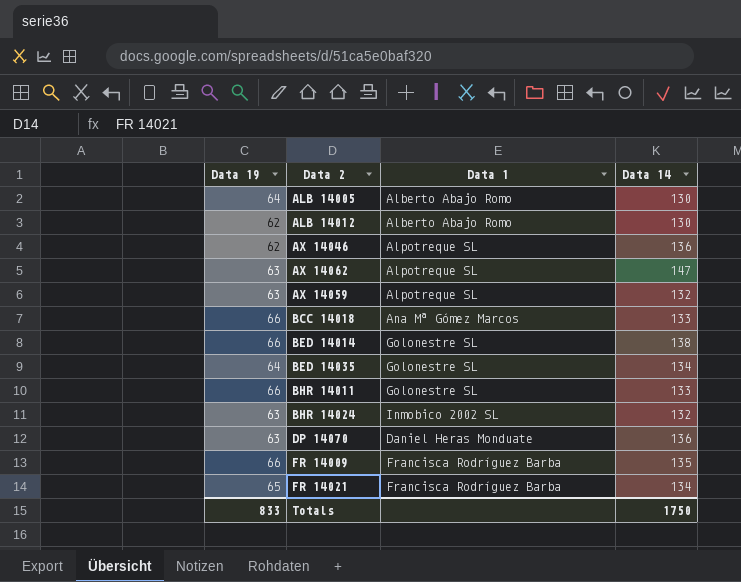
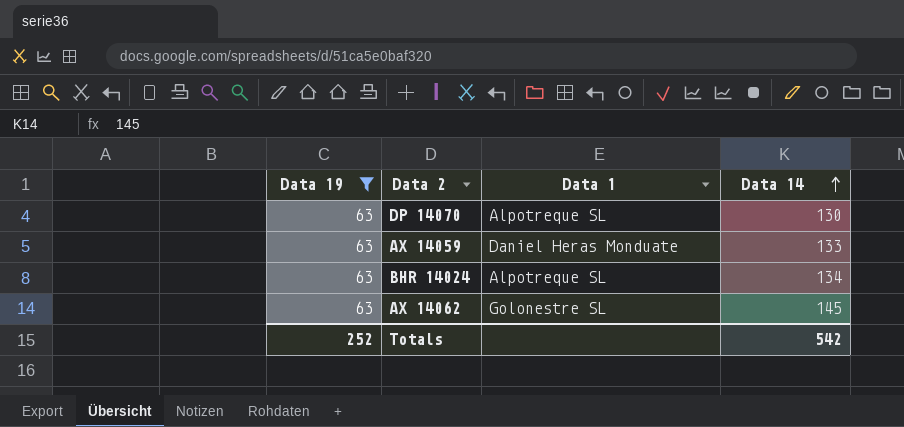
filter: none -> Data 19 = 63
row order: none -> Data 14 ascending
DP 14070 | Data 1: Daniel Heras Monduate -> Alpotreque SL
DP 14070 | Data 14: 136 -> 130
AX 14059 | Data 1: Alpotreque SL -> Daniel Heras Monduate
AX 14059 | Data 14: 132 -> 133
BHR 14024 | Data 1: Inmobico 2002 SL -> Alpotreque SL
BHR 14024 | Data 14: 132 -> 134
AX 14062 | Data 1: Alpotreque SL -> Golonestre SL
AX 14062 | Data 14: 147 -> 145
Totals | Data 19: 833 -> 252
Totals | Data 14: 1750 -> 542

